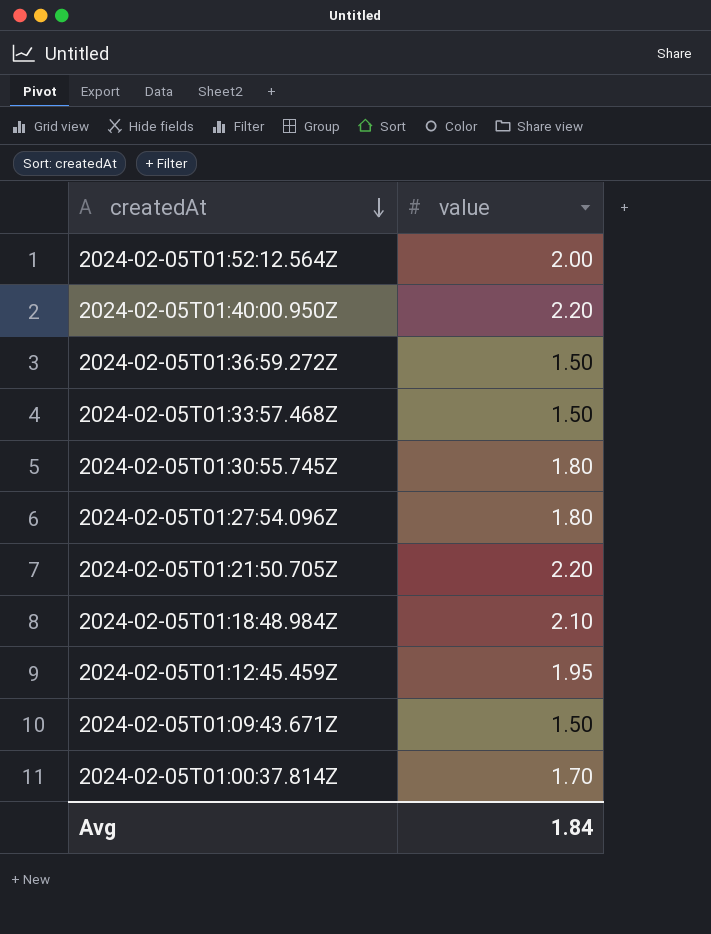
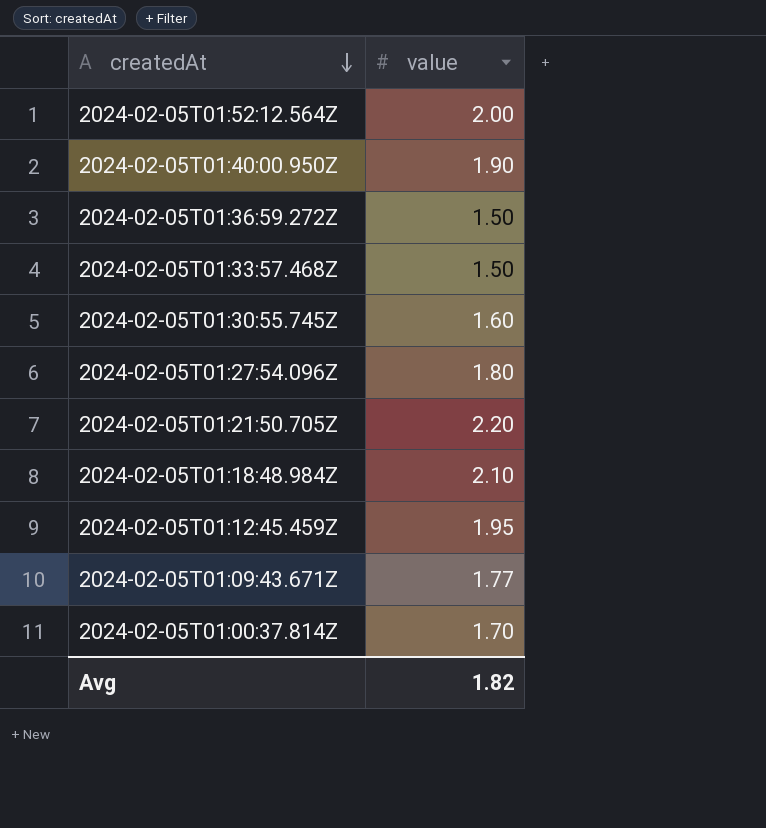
2024-02-05T01:40:00.950Z | value: 2.20 -> 1.90
2024-02-05T01:30:55.745Z | value: 1.80 -> 1.60
2024-02-05T01:09:43.671Z | value: 1.50 -> 1.77
Avg | value: 1.84 -> 1.82

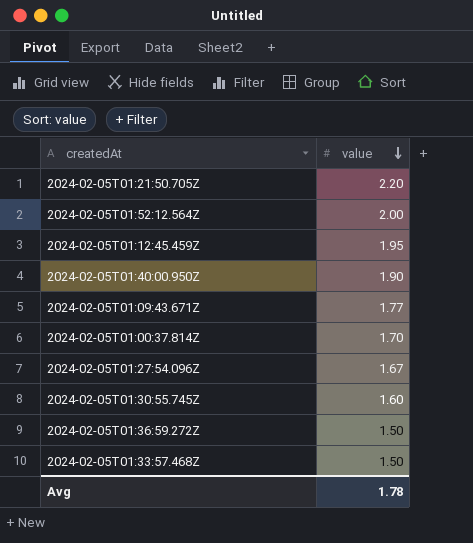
row order: createdAt descending -> value descending
row 2024-02-05T01:18:48.984Z: 2.10 -> none
2024-02-05T01:27:54.096Z | value: 1.80 -> 1.67
Avg | value: 1.82 -> 1.78

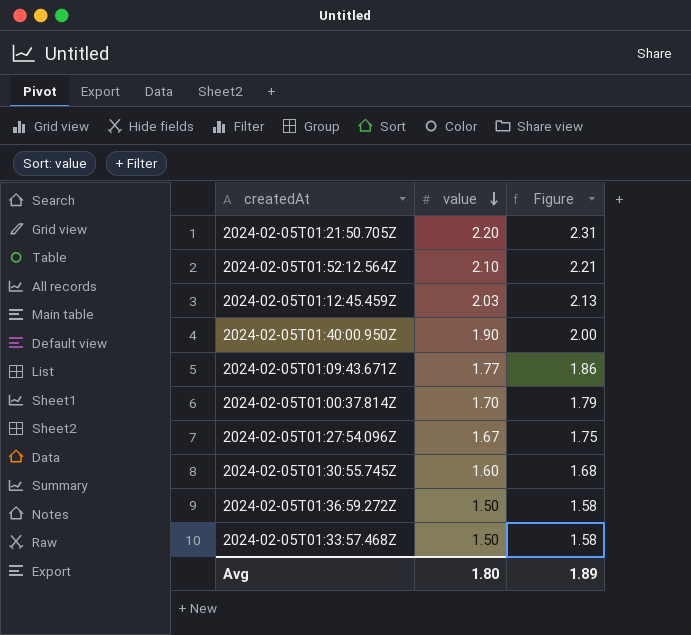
column Figure | formula: none -> [value] * 1.05
2024-02-05T01:52:12.564Z | value: 2.00 -> 2.10
2024-02-05T01:12:45.459Z | value: 1.95 -> 2.03
Avg | value: 1.78 -> 1.80

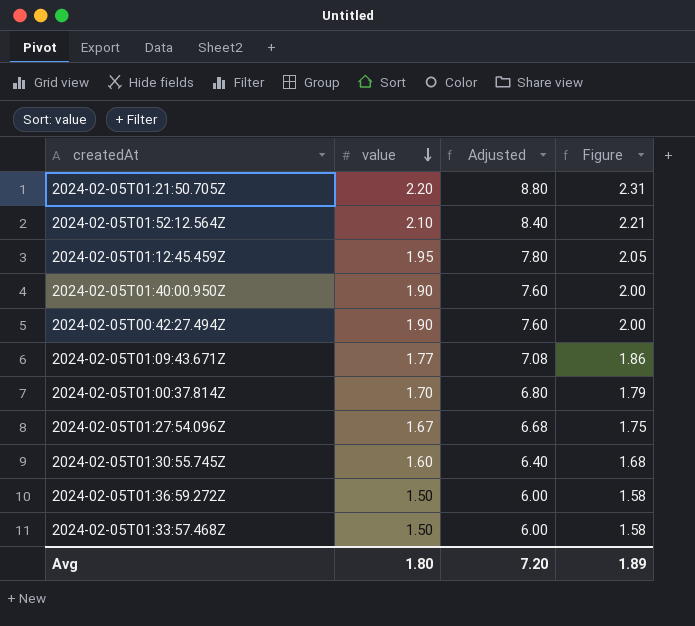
column Adjusted | formula: none -> [value] * 4
2024-02-05T01:12:45.459Z | value: 2.03 -> 1.95
2024-02-05T01:12:45.459Z | Figure: 2.13 -> 2.05
row 2024-02-05T00:42:27.494Z: none -> 1.90 | 7.60 | 2.00

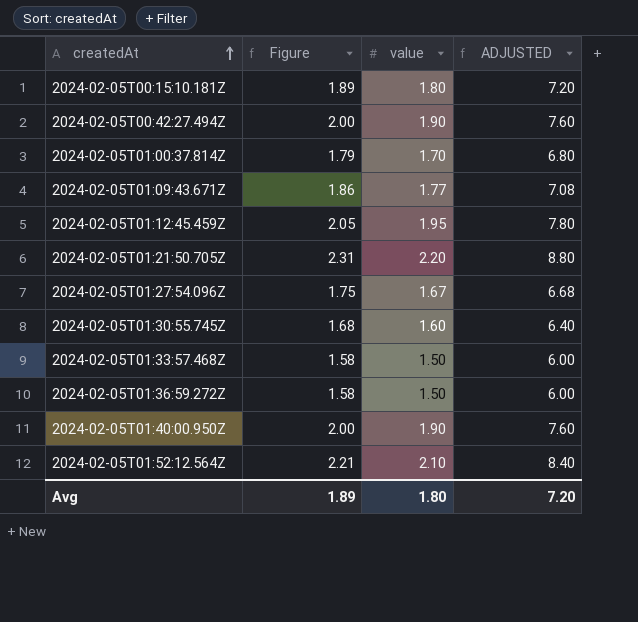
row order: value descending -> createdAt ascending
column Figure | position: 4 -> 2
column name: Adjusted -> ADJUSTED
row 2024-02-05T00:15:10.181Z: none -> 1.89 | 1.80 | 7.20

